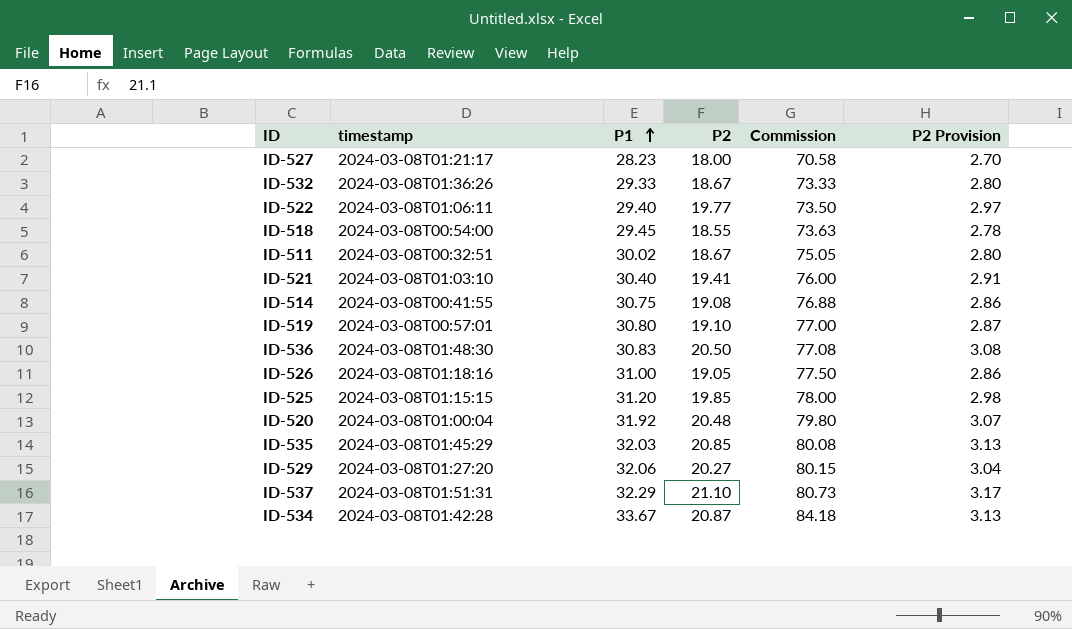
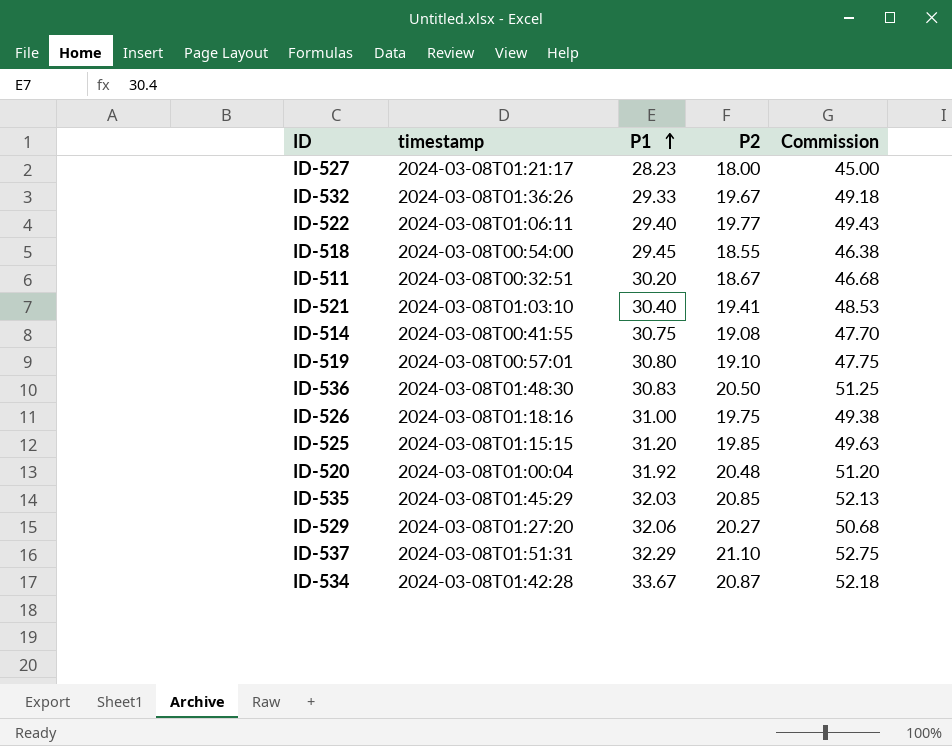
column P2 Provision | formula: [P2] * 0.15 -> none
column Commission | formula: [P1] * 2.5 -> [P2] * 2.5
ID-532 | P2: 18.67 -> 19.67
ID-511 | P1: 30.02 -> 30.20
ID-526 | P2: 19.05 -> 19.75

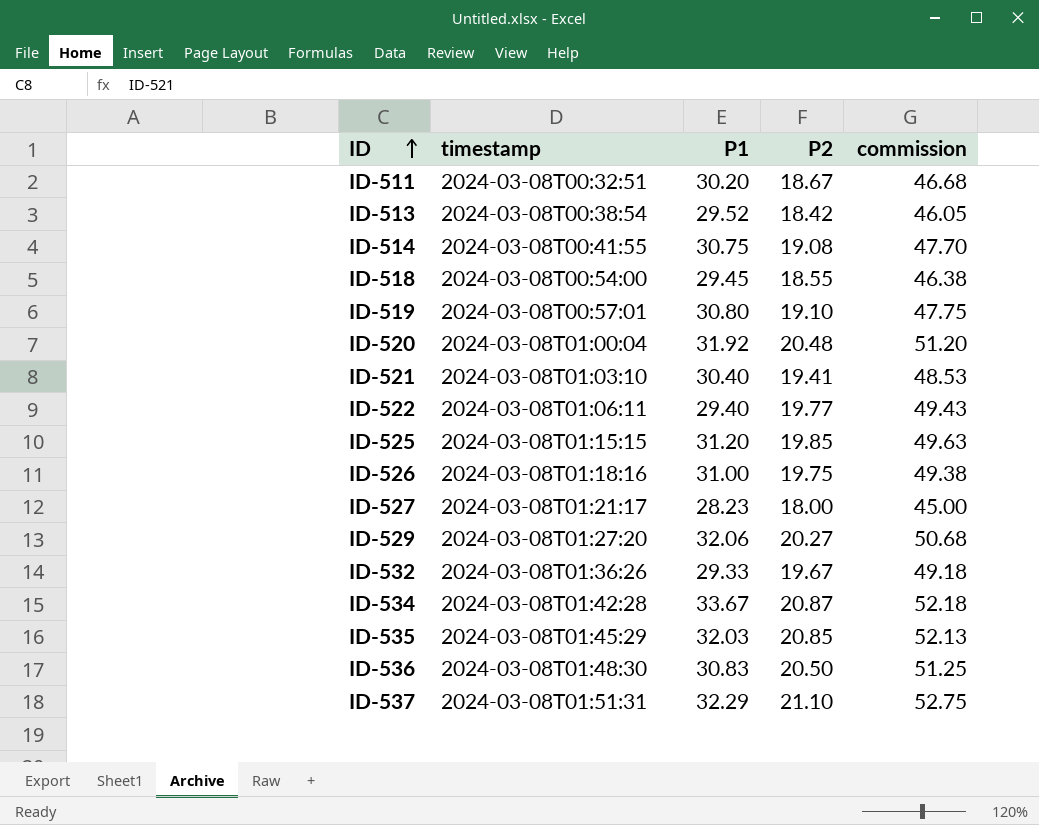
row order: P1 ascending -> ID ascending
column name: Commission -> commission
row ID-513: none -> 2024-03-08T00:38:54 | 29.52 | 18.42 | 46.05

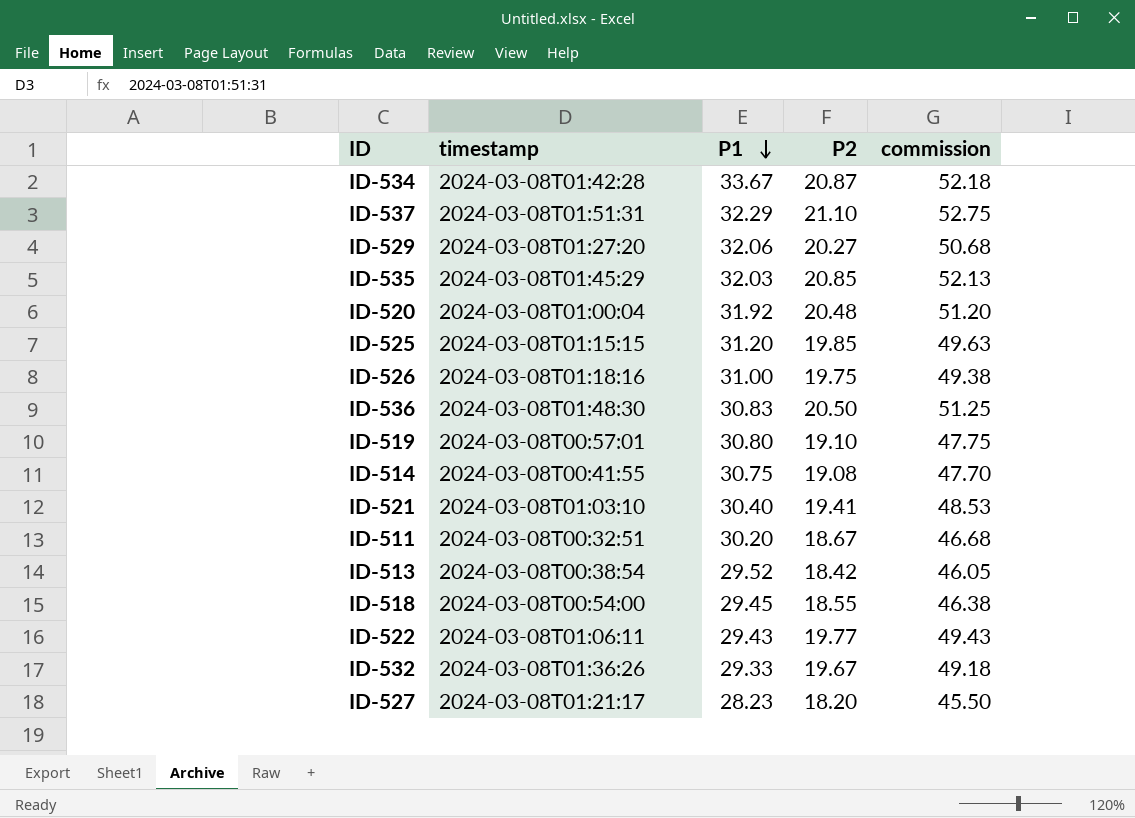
row order: ID ascending -> P1 descending
ID-522 | P1: 29.40 -> 29.43
ID-527 | P2: 18.00 -> 18.20
ID-527 | commission: 45.00 -> 45.50

